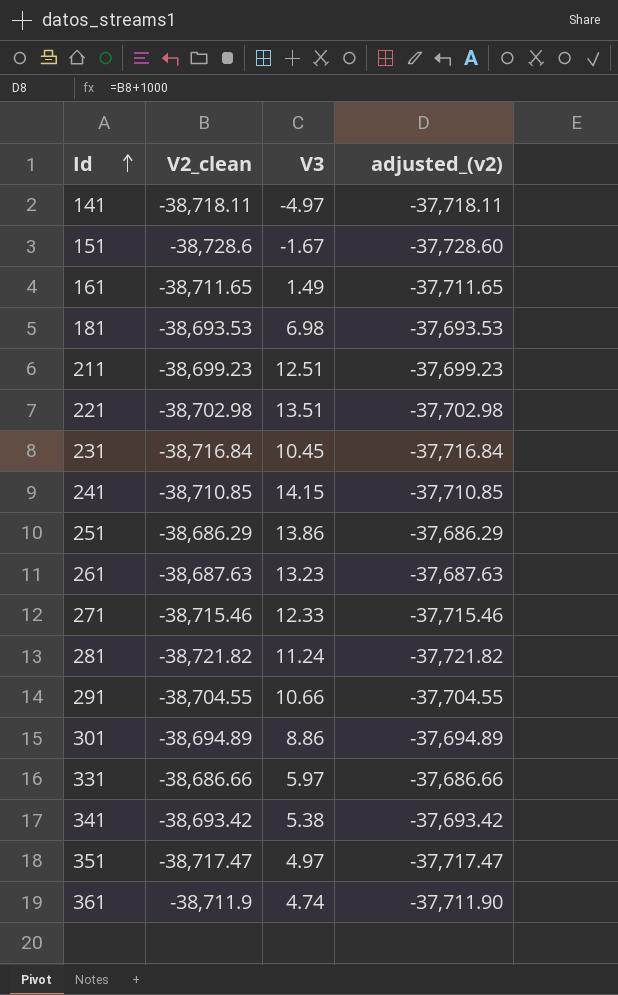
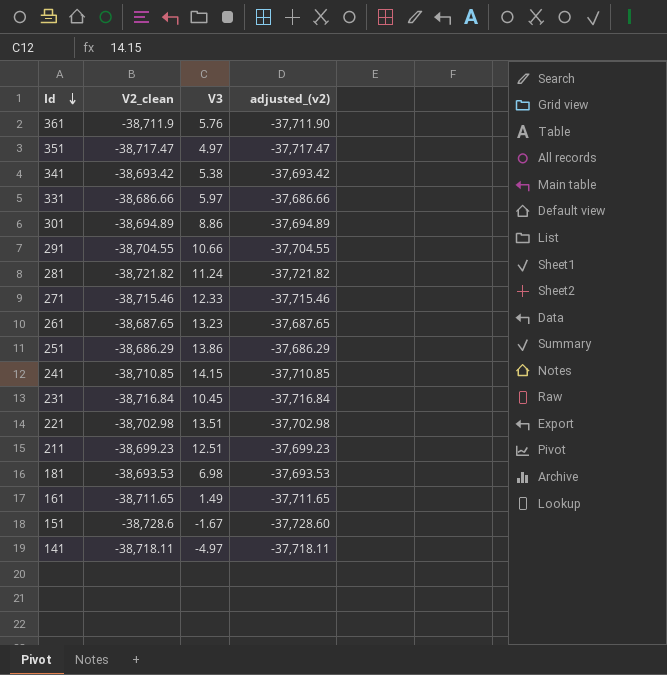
row order: Id ascending -> Id descending
361 | V3: 4.74 -> 5.76
261 | V2_clean: -38,687.63 -> -38,687.65
261 | adjusted_(v2): -37,687.63 -> -37,687.65

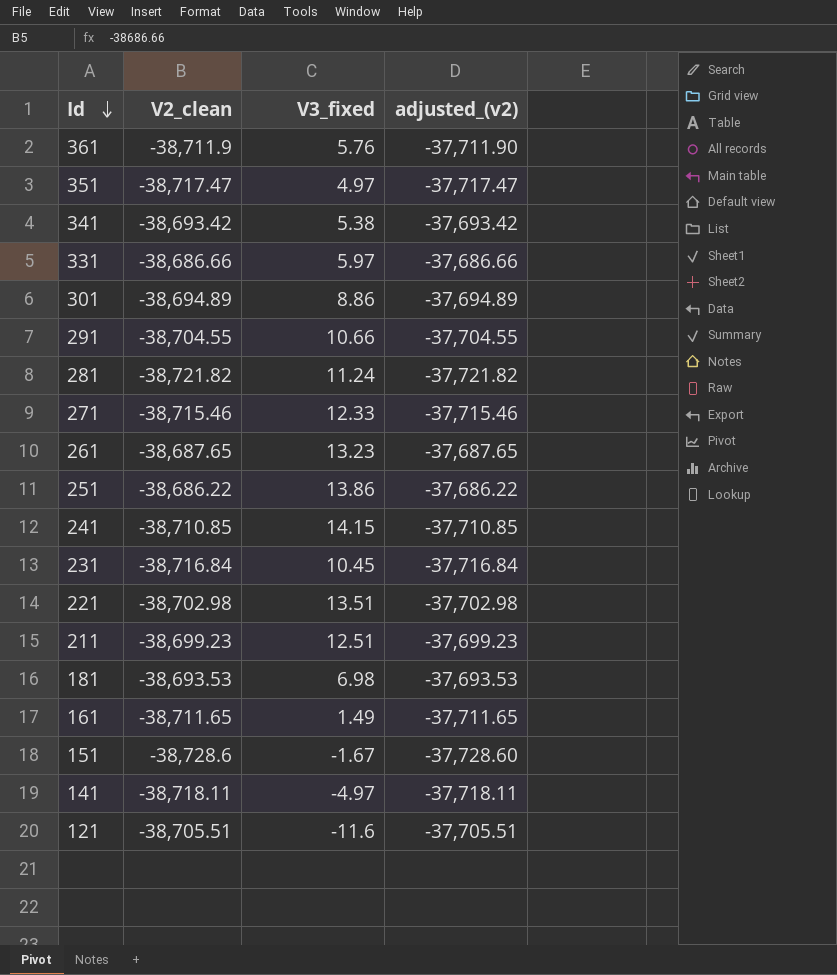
column name: V3 -> V3_fixed
251 | V2_clean: -38,686.29 -> -38,686.22
251 | adjusted_(v2): -37,686.29 -> -37,686.22
row 121: none -> -38,705.51 | -11.6 | -37,705.51

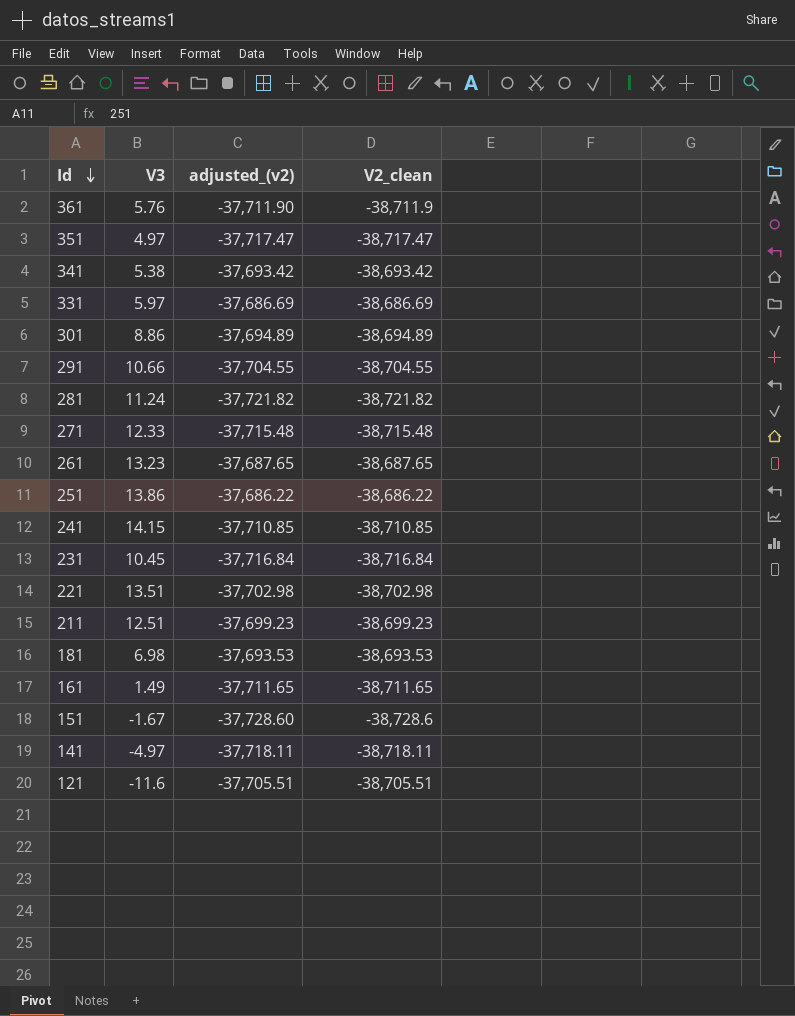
column name: V3_fixed -> V3
column V2_clean | position: 2 -> 4
331 | adjusted_(v2): -37,686.66 -> -37,686.69
331 | V2_clean: -38,686.66 -> -38,686.69
271 | adjusted_(v2): -37,715.46 -> -37,715.48
271 | V2_clean: -38,715.46 -> -38,715.48

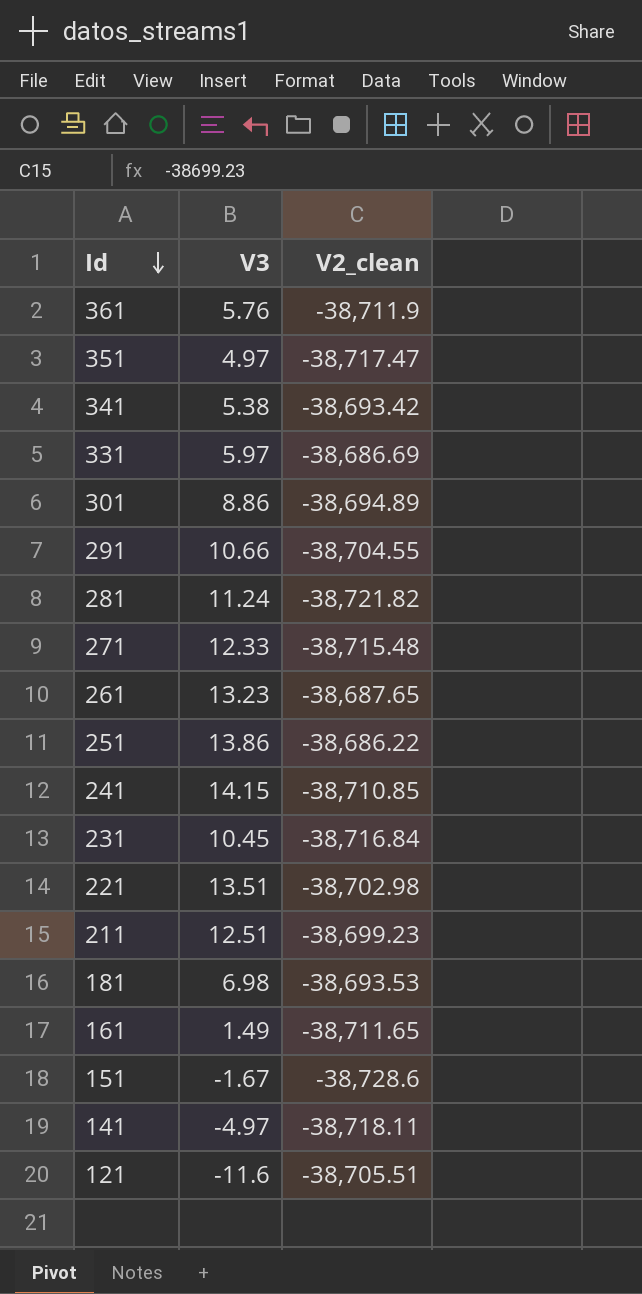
column adjusted_(v2) | formula: [V2_clean] + 1000 -> none

